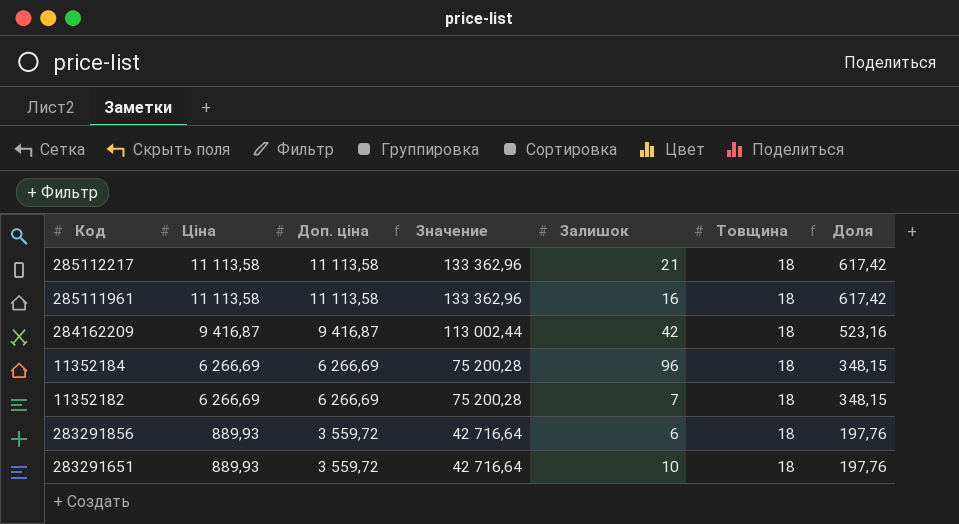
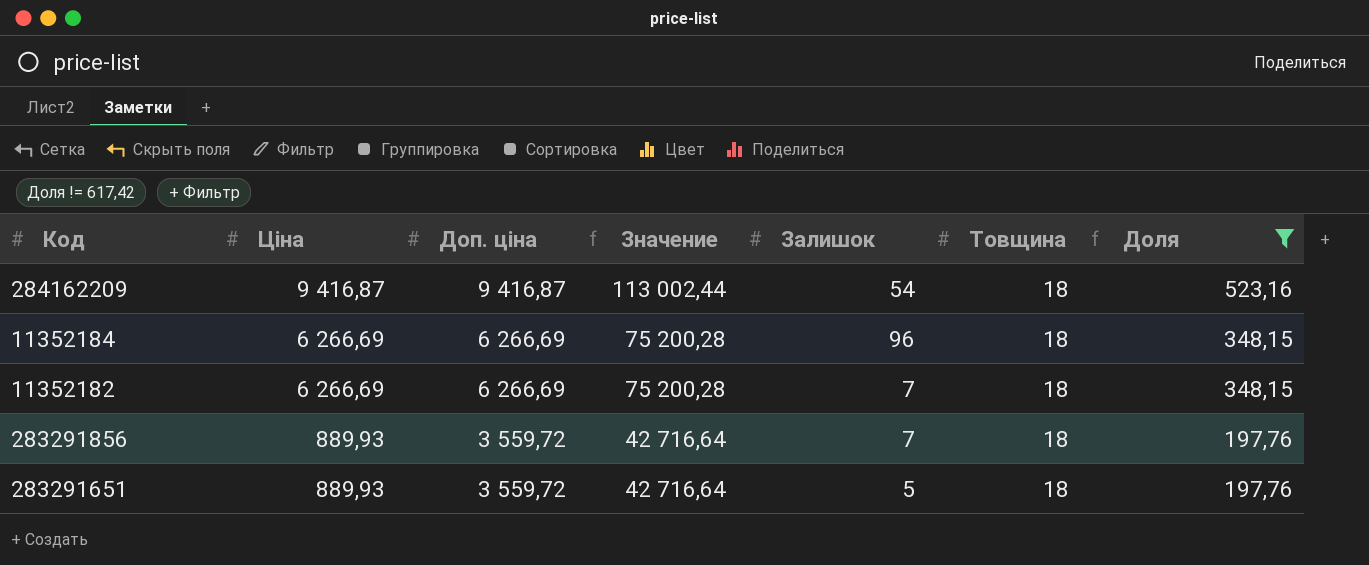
filter: none -> Доля != 617,42
284162209 | Залишок: 42 -> 54
283291856 | Залишок: 6 -> 7
283291651 | Залишок: 10 -> 5

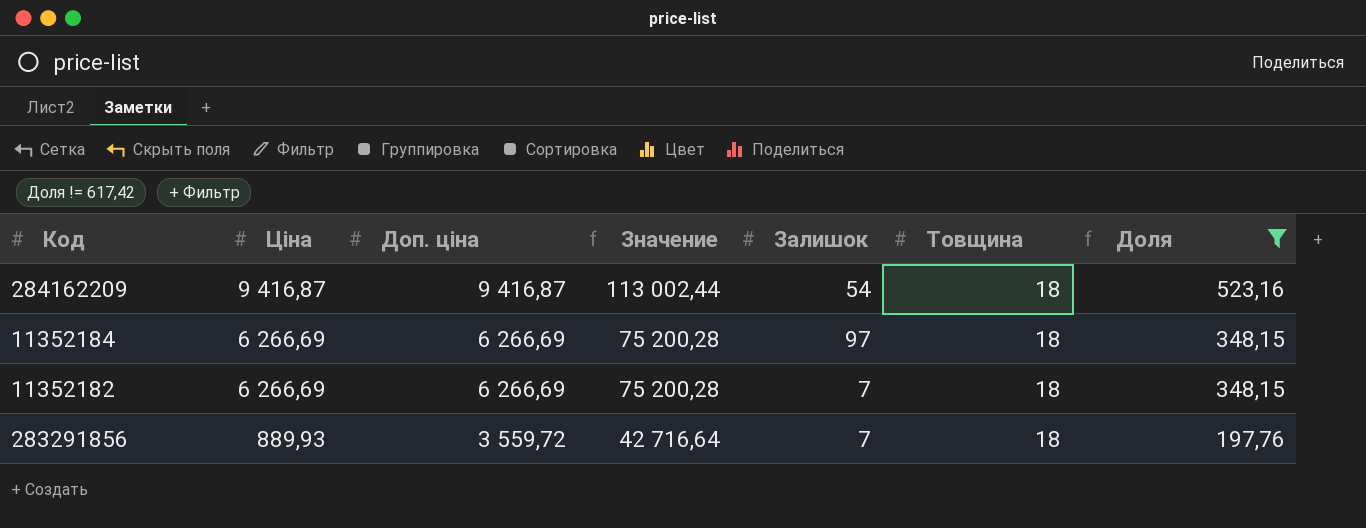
row 283291651: 889,93 | 3 559,72 | 42 716,64 | 5 | 18 | 197,76 -> none
11352184 | Залишок: 96 -> 97

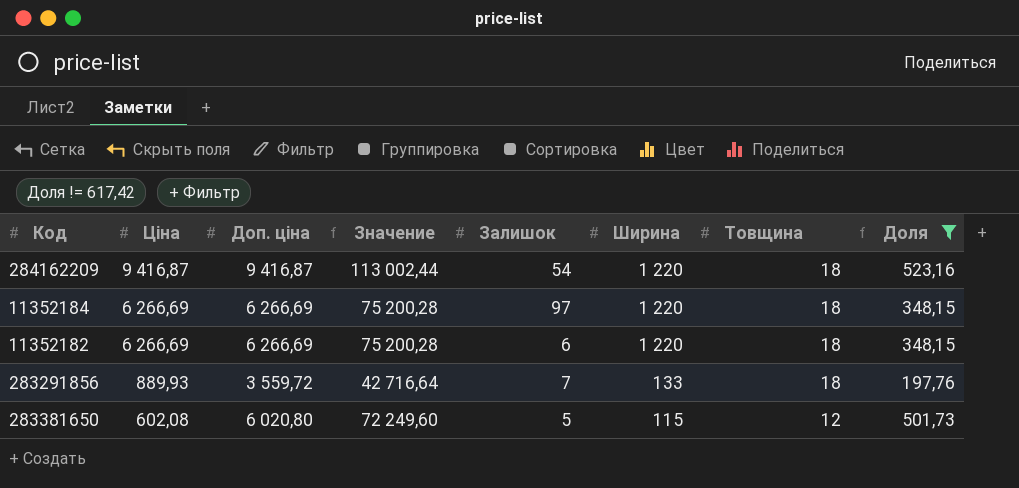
column Ширина | position: none -> 6
11352182 | Залишок: 7 -> 6
row 283381650: none -> 602,08 | 6 020,80 | 72 249,60 | 5 | 115 | 12 | 501,73

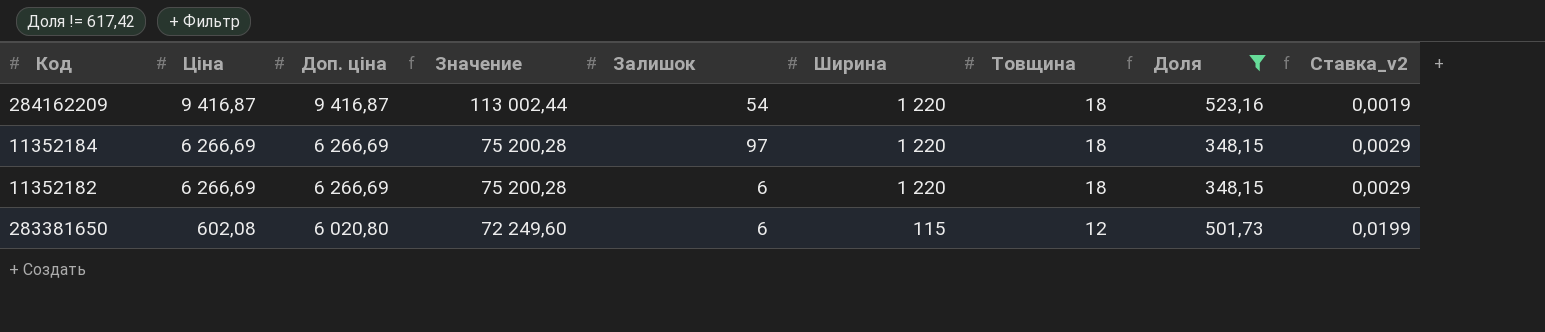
column Ставка_v2 | formula: none -> [Товщина] / [Ціна]
row 283291856: 889,93 | 3 559,72 | 42 716,64 | 7 | 133 | 18 | 197,76 -> none
283381650 | Залишок: 5 -> 6

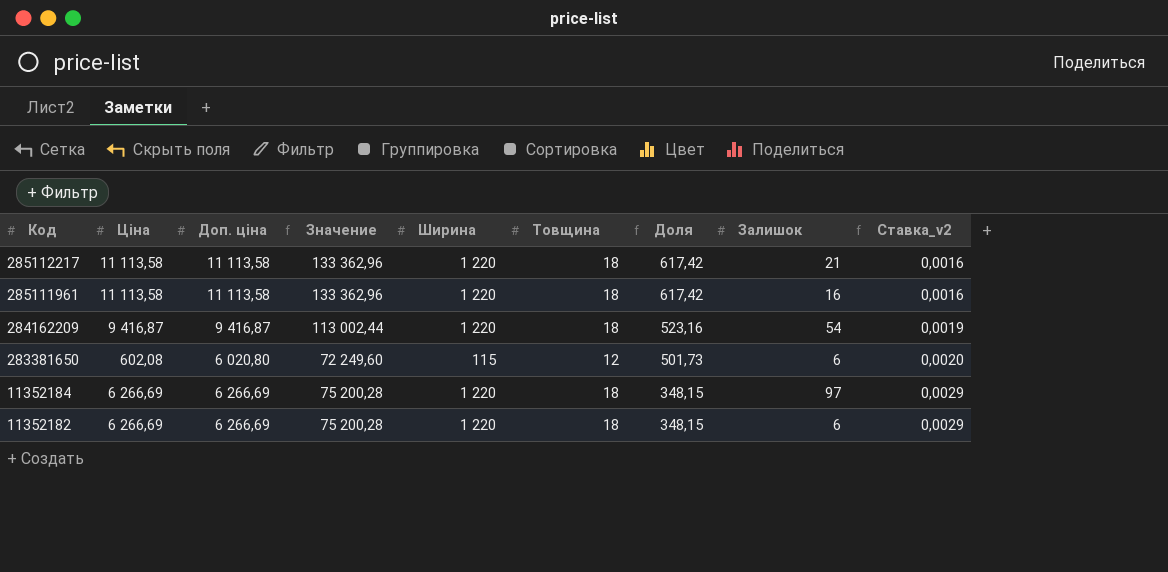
filter: Доля != 617,42 -> none
row order: Ціна descending -> Код descending
column Залишок | position: 5 -> 8
column Ставка_v2 | formula: [Товщина] / [Ціна] -> [Товщина] / [Доп. ціна]

